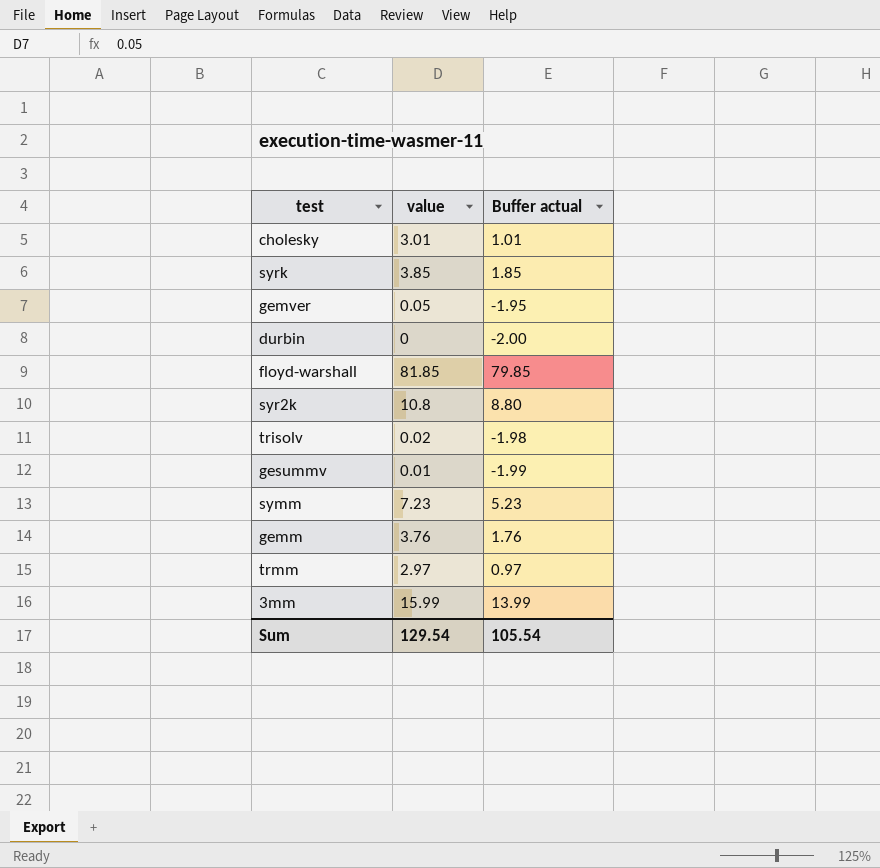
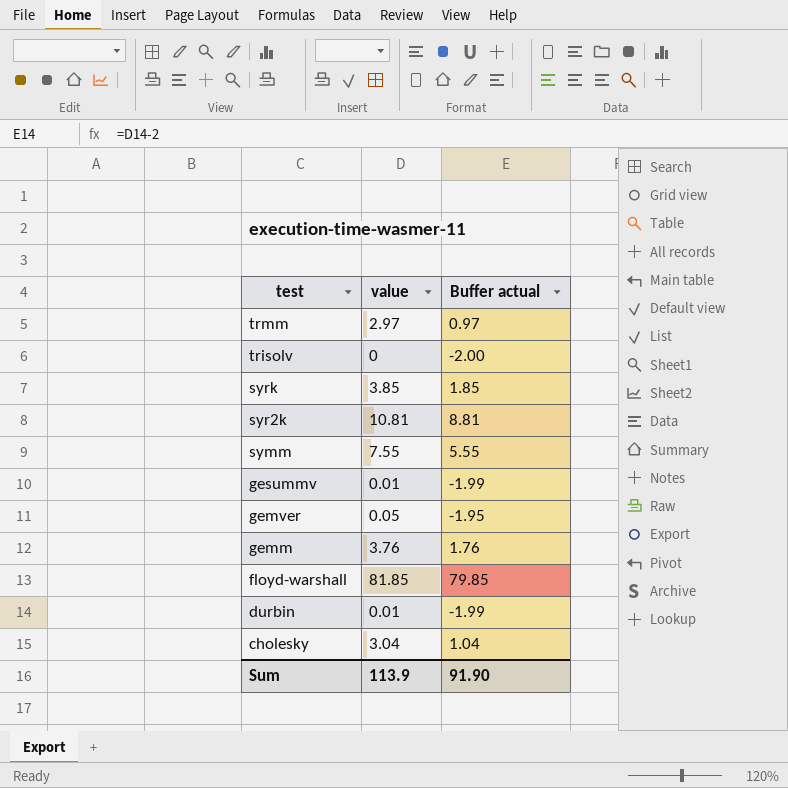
row order: none -> test descending
row 3mm: 15.99 | 13.99 -> none
trisolv | value: 0.02 -> 0
trisolv | Buffer actual: -1.98 -> -2.00
syr2k | value: 10.8 -> 10.81
syr2k | Buffer actual: 8.80 -> 8.81
symm | value: 7.23 -> 7.55
symm | Buffer actual: 5.23 -> 5.55
durbin | value: 0 -> 0.01
durbin | Buffer actual: -2.00 -> -1.99
cholesky | value: 3.01 -> 3.04
cholesky | Buffer actual: 1.01 -> 1.04
Sum | value: 129.54 -> 113.9
Sum | Buffer actual: 105.54 -> 91.90

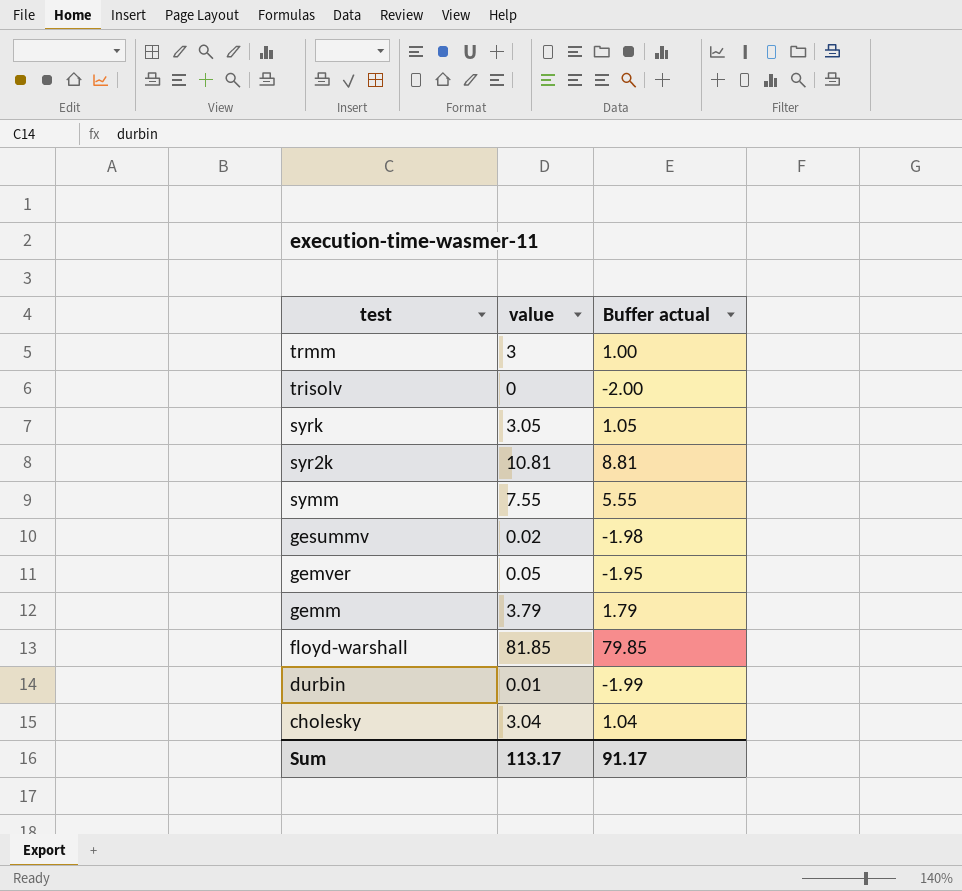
trmm | value: 2.97 -> 3
trmm | Buffer actual: 0.97 -> 1.00
syrk | value: 3.85 -> 3.05
syrk | Buffer actual: 1.85 -> 1.05
gesummv | value: 0.01 -> 0.02
gesummv | Buffer actual: -1.99 -> -1.98
gemm | value: 3.76 -> 3.79
gemm | Buffer actual: 1.76 -> 1.79
Sum | value: 113.9 -> 113.17
Sum | Buffer actual: 91.90 -> 91.17

